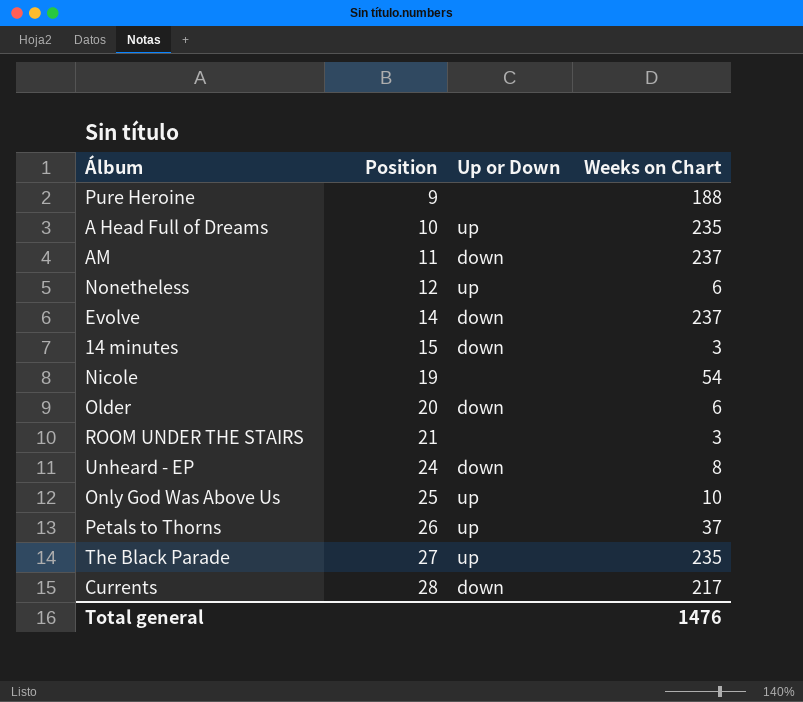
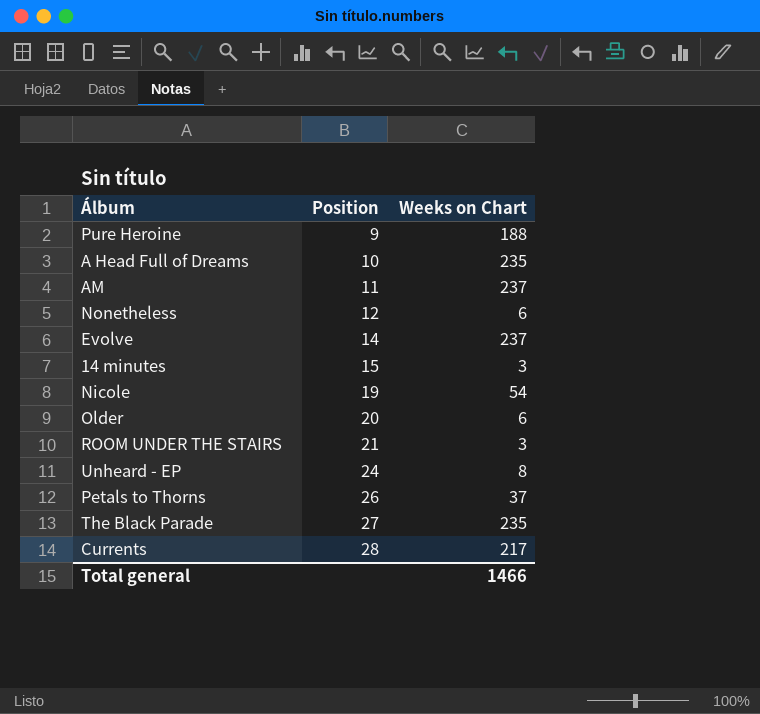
column Up or Down | position: 3 -> none
row Only God Was Above Us: 25 | up | 10 -> none
Total general | Weeks on Chart: 1476 -> 1466

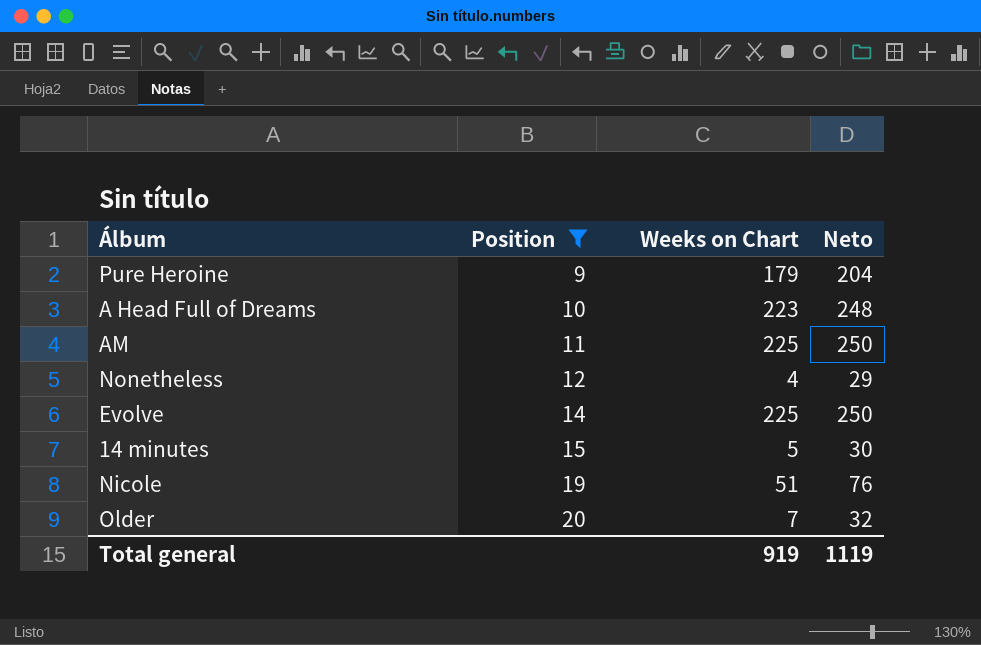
filter: none -> Position <= 20
column Neto | formula: none -> [Weeks on Chart] + 25
Pure Heroine | Weeks on Chart: 188 -> 179
A Head Full of Dreams | Weeks on Chart: 235 -> 223
AM | Weeks on Chart: 237 -> 225
Nonetheless | Weeks on Chart: 6 -> 4
Evolve | Weeks on Chart: 237 -> 225
14 minutes | Weeks on Chart: 3 -> 5
Nicole | Weeks on Chart: 54 -> 51
Older | Weeks on Chart: 6 -> 7
Total general | Weeks on Chart: 1466 -> 919

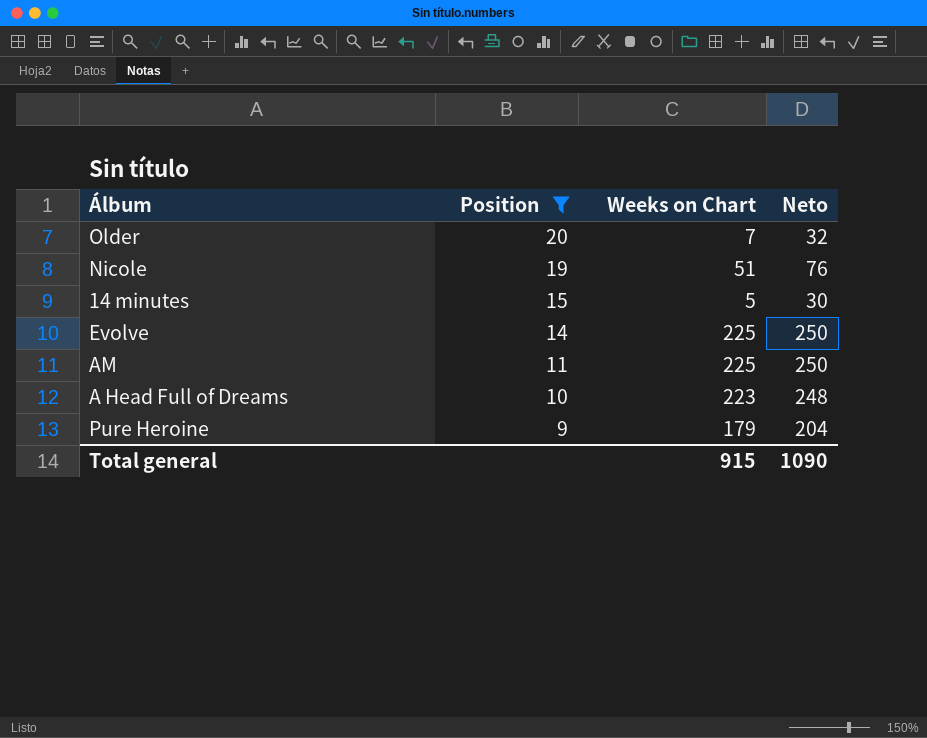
row order: Position ascending -> Position descending
row Nonetheless: 12 | 4 | 29 -> none
Total general | Weeks on Chart: 919 -> 915
Total general | Neto: 1119 -> 1090

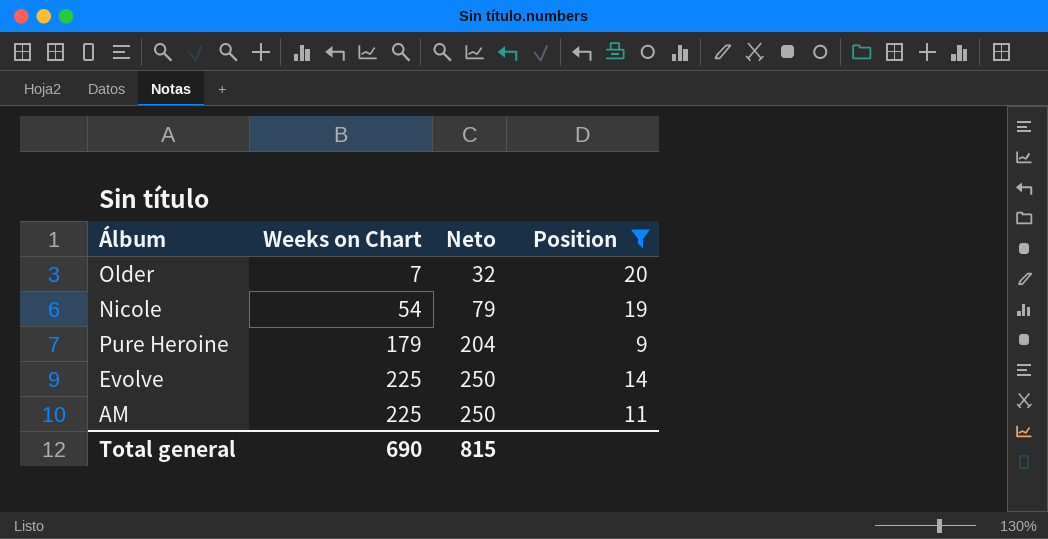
row order: Position descending -> Weeks on Chart ascending
column Position | position: 2 -> 4
row 14 minutes: 15 | 5 | 30 -> none
row A Head Full of Dreams: 10 | 223 | 248 -> none
Nicole | Weeks on Chart: 51 -> 54
Nicole | Neto: 76 -> 79
Total general | Weeks on Chart: 915 -> 690
Total general | Neto: 1090 -> 815

